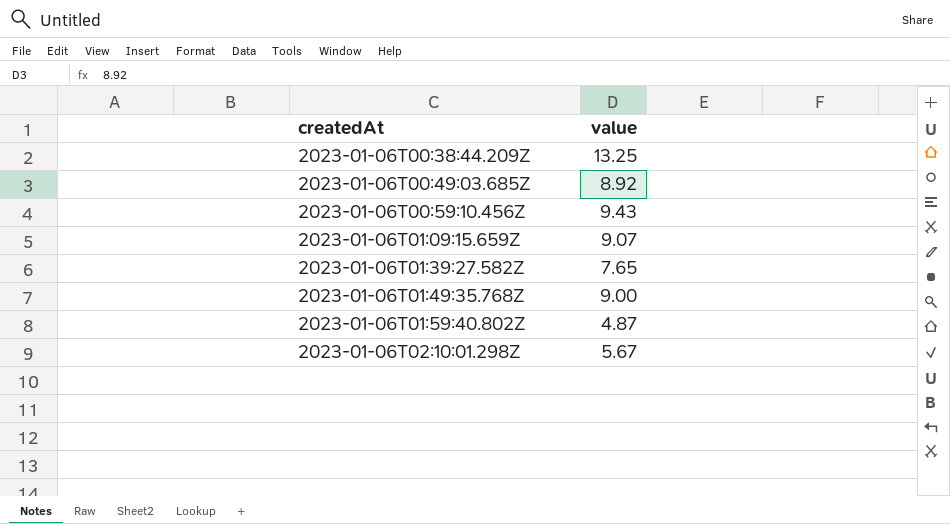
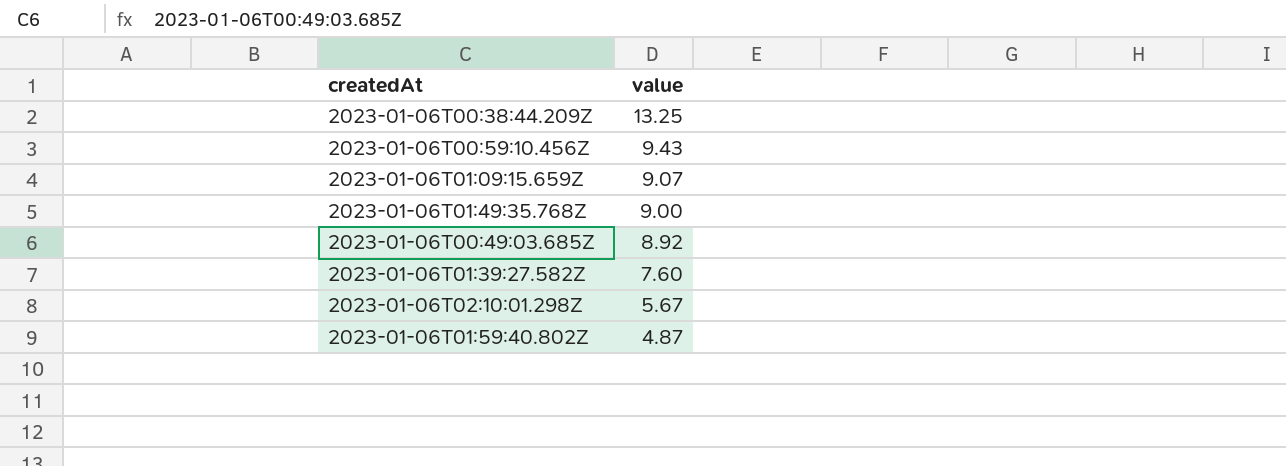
row order: createdAt ascending -> value descending
2023-01-06T01:39:27.582Z | value: 7.65 -> 7.60

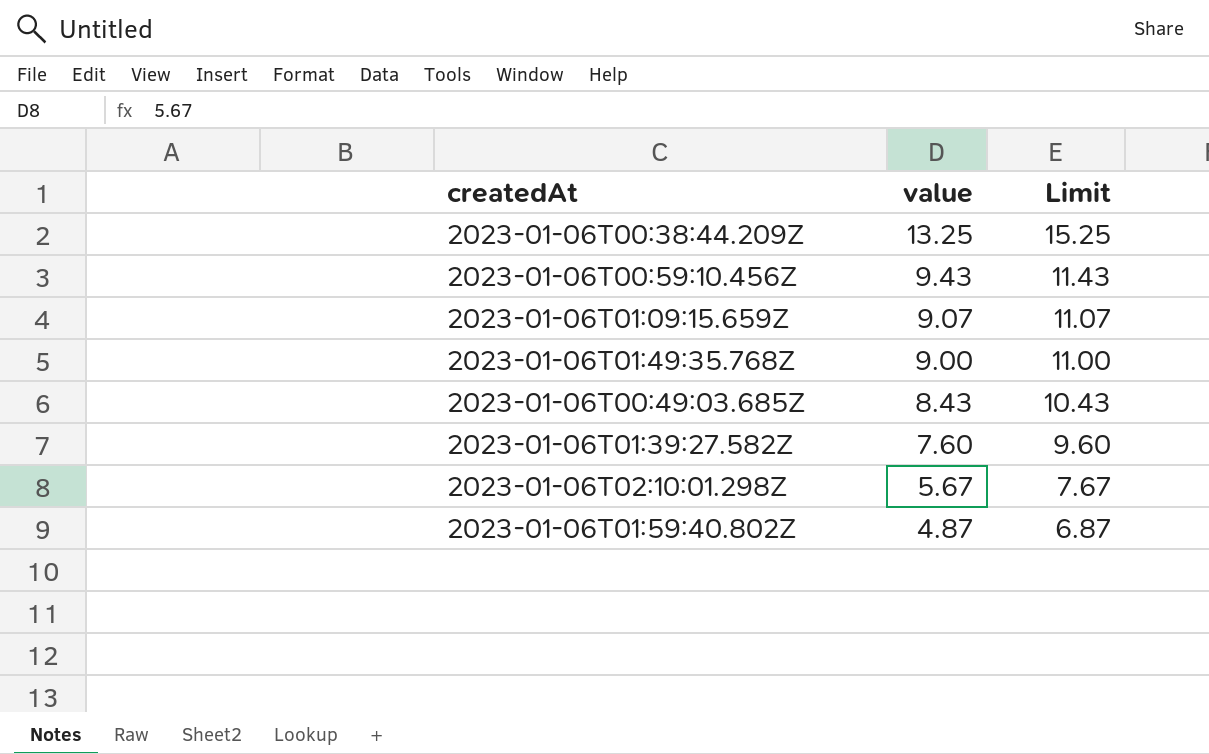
column Limit | formula: none -> [value] + 2
2023-01-06T00:49:03.685Z | value: 8.92 -> 8.43

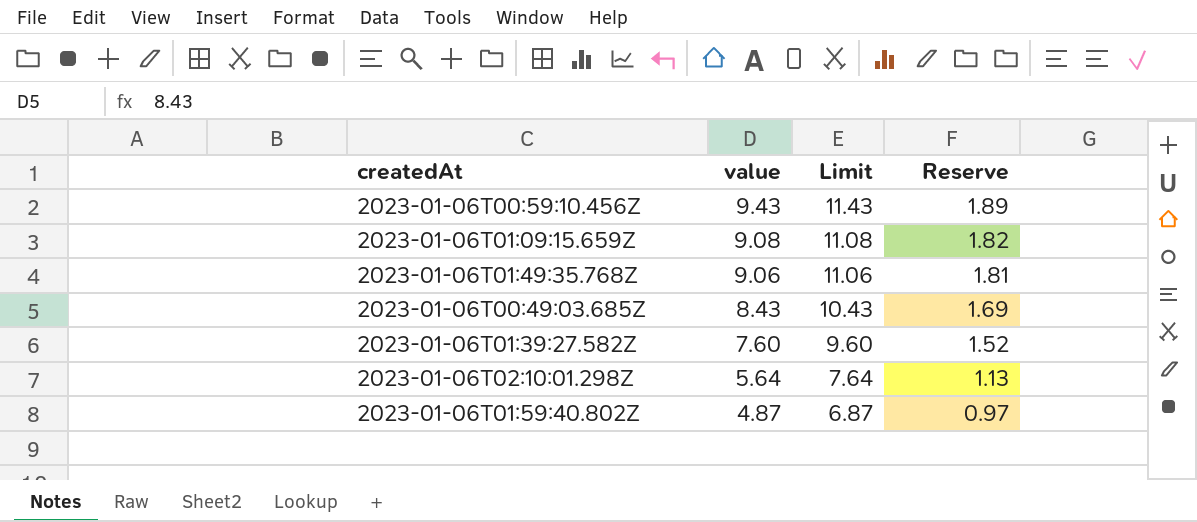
column Reserve | formula: none -> [value] * 0.2
row 2023-01-06T00:38:44.209Z: 13.25 | 15.25 -> none
2023-01-06T01:09:15.659Z | value: 9.07 -> 9.08
2023-01-06T01:09:15.659Z | Limit: 11.07 -> 11.08
2023-01-06T01:49:35.768Z | value: 9.00 -> 9.06
2023-01-06T01:49:35.768Z | Limit: 11.00 -> 11.06
2023-01-06T02:10:01.298Z | value: 5.67 -> 5.64
2023-01-06T02:10:01.298Z | Limit: 7.67 -> 7.64

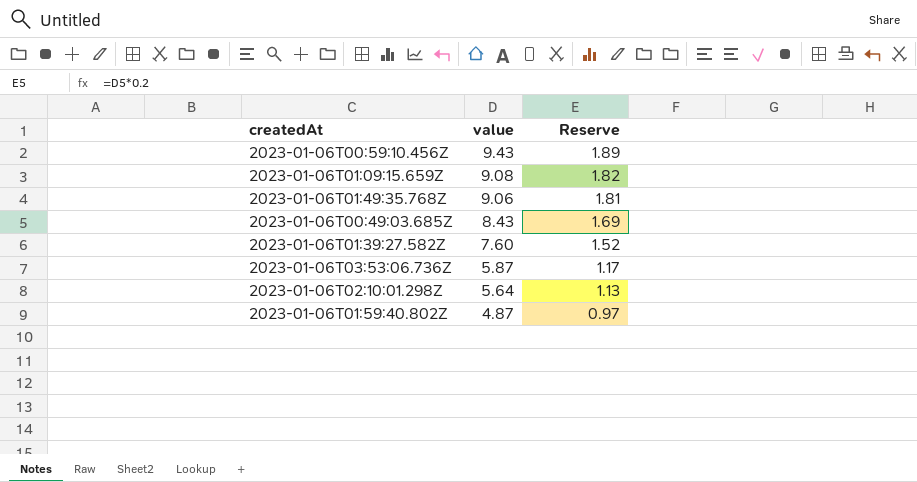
column Limit | formula: [value] + 2 -> none
row 2023-01-06T03:53:06.736Z: none -> 5.87 | 1.17

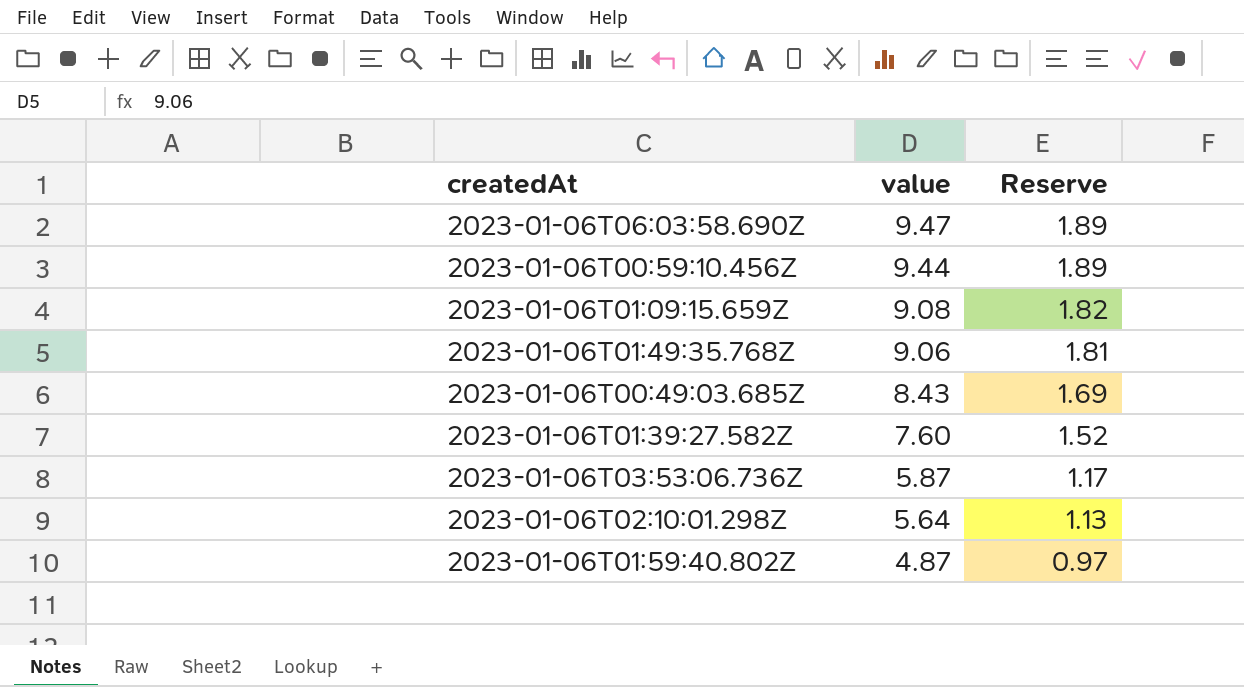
row 2023-01-06T06:03:58.690Z: none -> 9.47 | 1.89
2023-01-06T00:59:10.456Z | value: 9.43 -> 9.44

